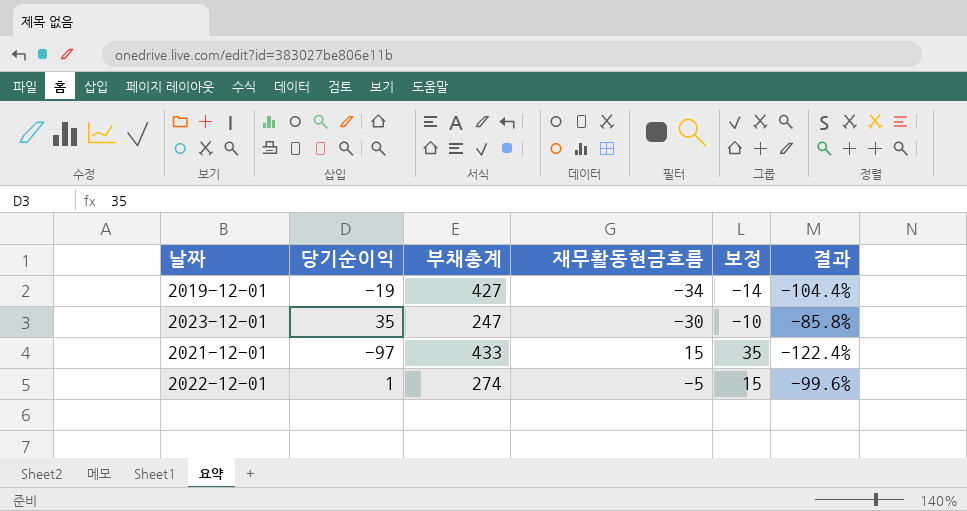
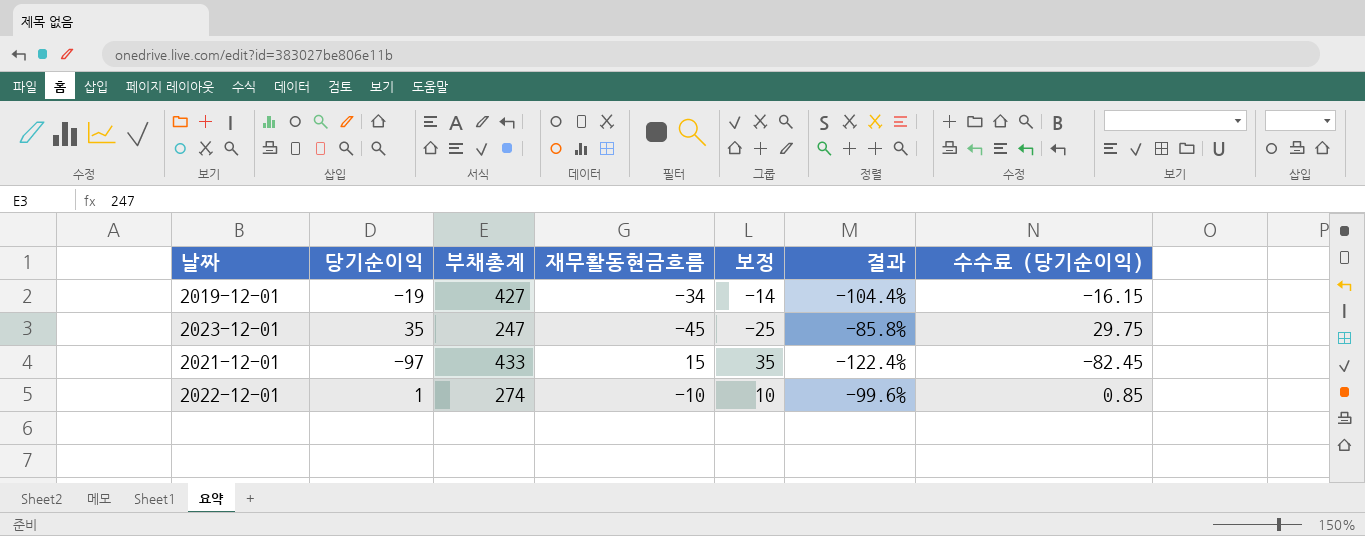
column 수수료 (당기순이익) | formula: none -> [당기순이익] * 0.85
2023-12-01 | 재무활동현금흐름: -30 -> -45
2023-12-01 | 보정: -10 -> -25
2022-12-01 | 재무활동현금흐름: -5 -> -10
2022-12-01 | 보정: 15 -> 10

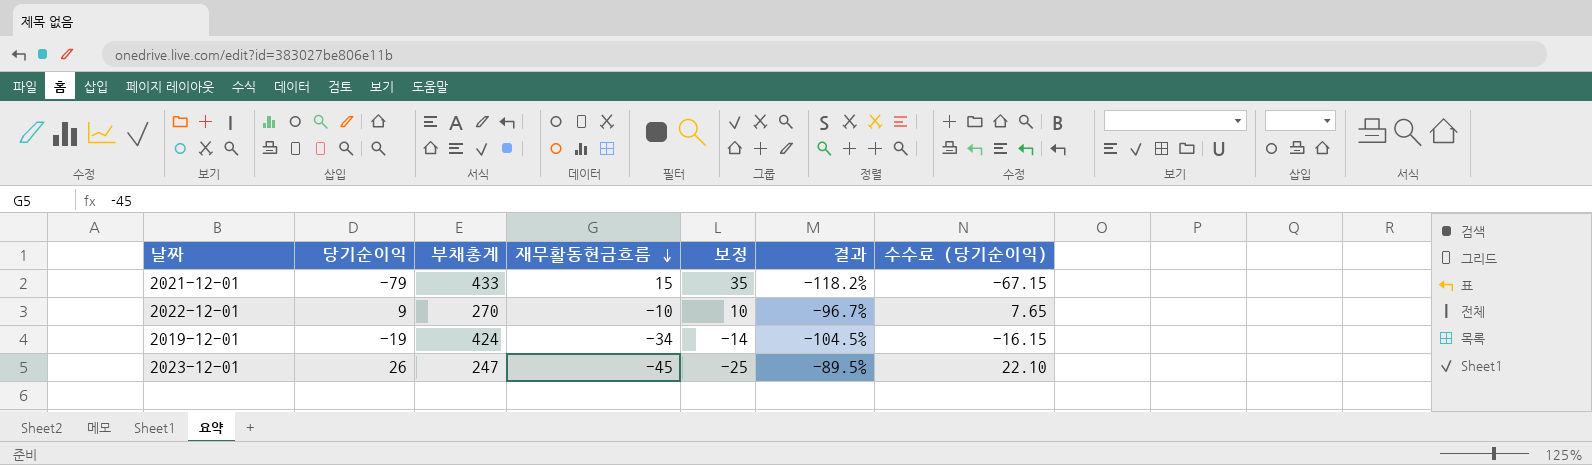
row order: none -> 재무활동현금흐름 descending
2021-12-01 | 당기순이익: -97 -> -79
2021-12-01 | 결과: -122.4% -> -118.2%
2021-12-01 | 수수료 (당기순이익): -82.45 -> -67.15
2022-12-01 | 당기순이익: 1 -> 9
2022-12-01 | 부채총계: 274 -> 270
2022-12-01 | 결과: -99.6% -> -96.7%
2022-12-01 | 수수료 (당기순이익): 0.85 -> 7.65
2019-12-01 | 부채총계: 427 -> 424
2019-12-01 | 결과: -104.4% -> -104.5%
2023-12-01 | 당기순이익: 35 -> 26
2023-12-01 | 결과: -85.8% -> -89.5%
2023-12-01 | 수수료 (당기순이익): 29.75 -> 22.10

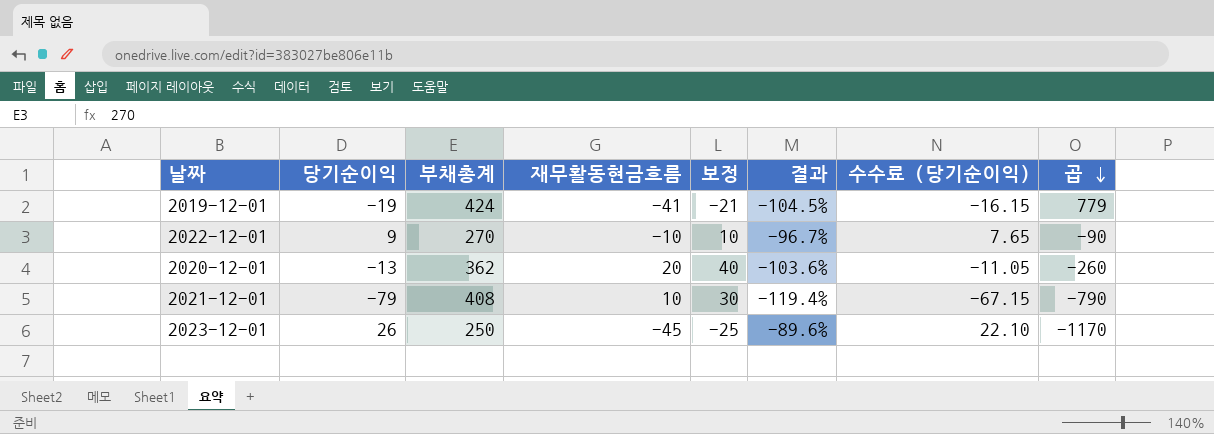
row order: 재무활동현금흐름 descending -> 곱 descending
column 곱 | formula: none -> [당기순이익] * [재무활동현금흐름]
2019-12-01 | 재무활동현금흐름: -34 -> -41
2019-12-01 | 보정: -14 -> -21
row 2020-12-01: none -> -13 | 362 | 20 | 40 | -103.6% | -11.05 | -260
2021-12-01 | 부채총계: 433 -> 408
2021-12-01 | 재무활동현금흐름: 15 -> 10
2021-12-01 | 보정: 35 -> 30
2021-12-01 | 결과: -118.2% -> -119.4%
2023-12-01 | 부채총계: 247 -> 250
2023-12-01 | 결과: -89.5% -> -89.6%

